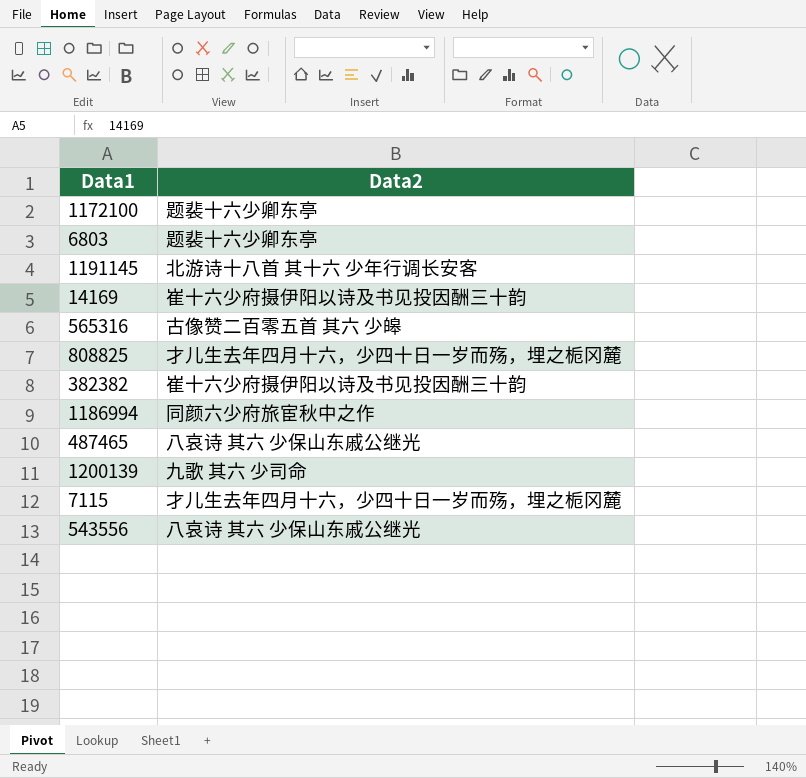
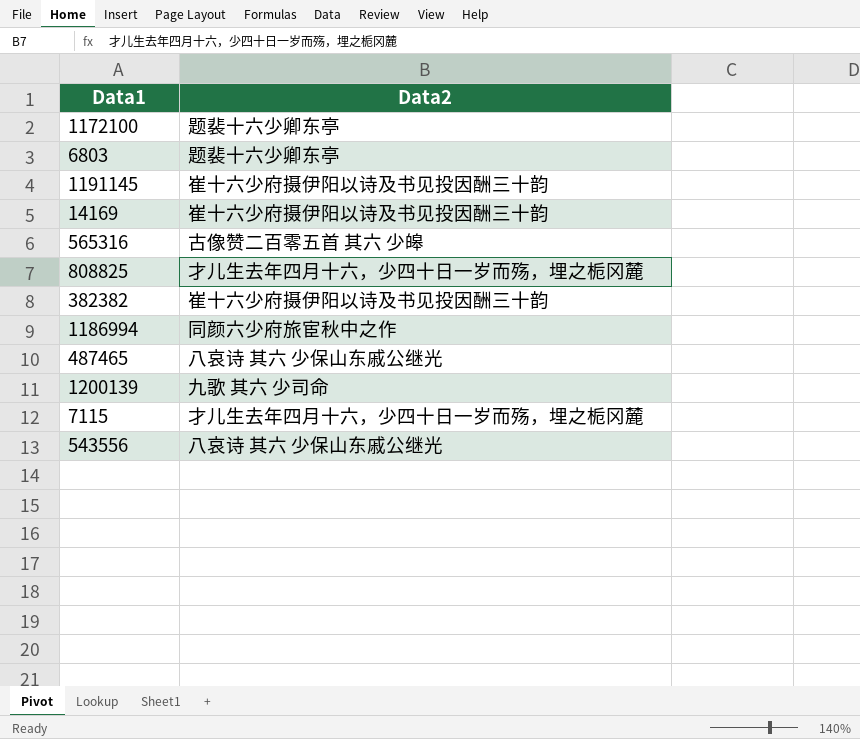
1191145 | Data2: 北游诗十八首 其十六 少年行调长安客 -> 崔十六少府摄伊阳以诗及书见投因酬三十韵

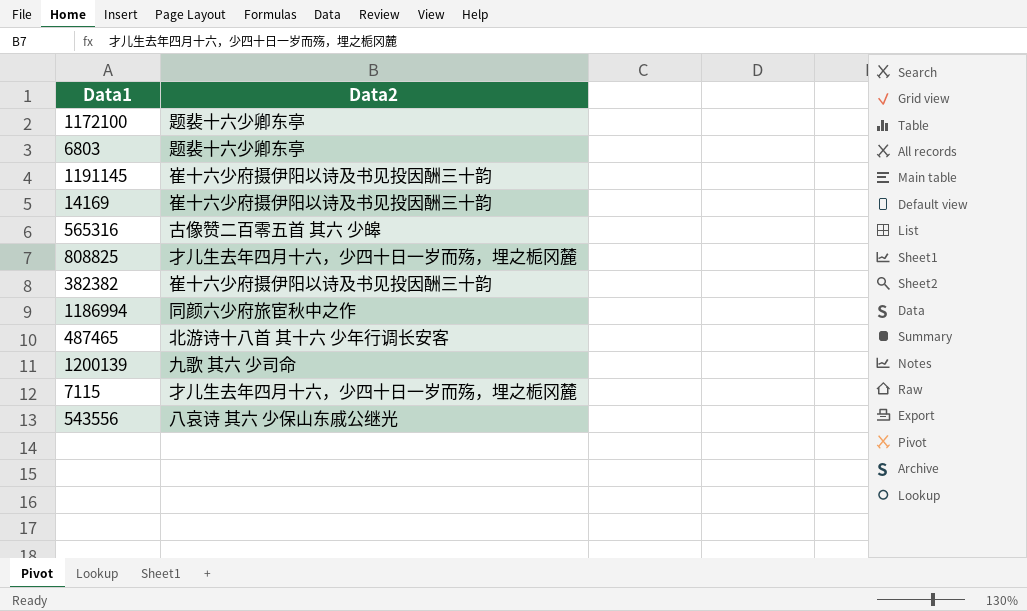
487465 | Data2: 八哀诗 其六 少保山东戚公继光 -> 北游诗十八首 其十六 少年行调长安客

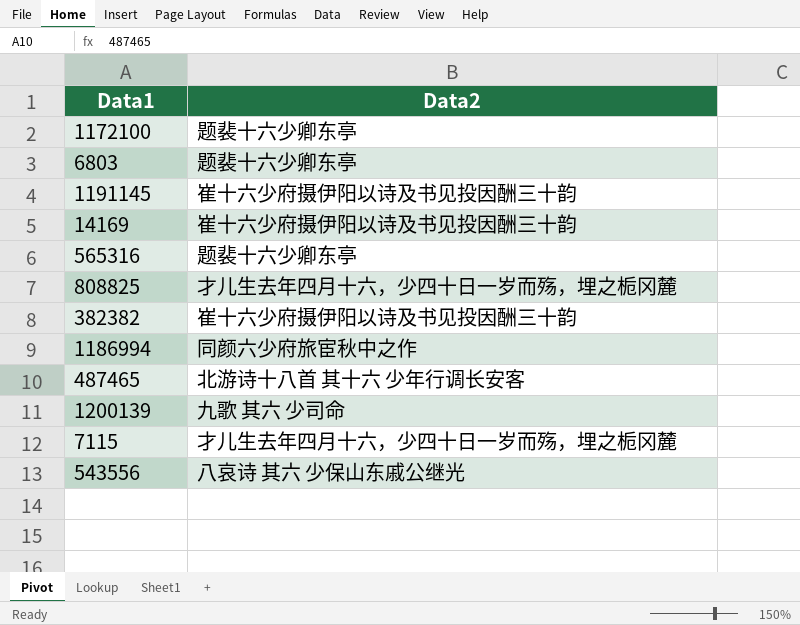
565316 | Data2: 古像赞二百零五首 其六 少皞 -> 题裴十六少卿东亭

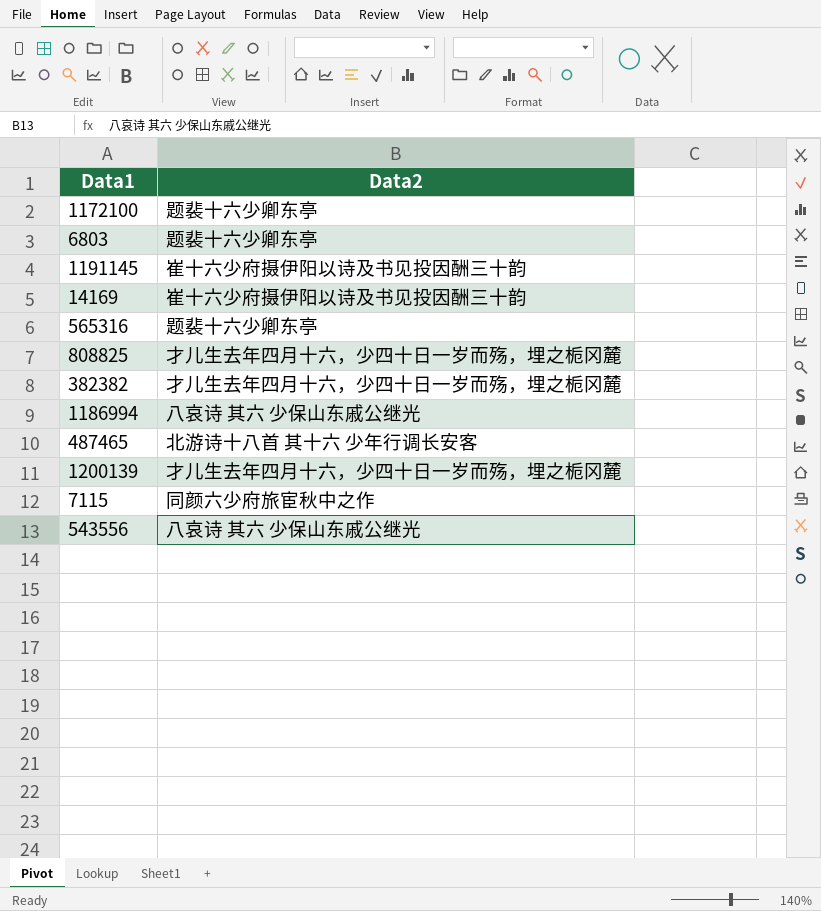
382382 | Data2: 崔十六少府摄伊阳以诗及书见投因酬三十韵 -> 才儿生去年四月十六，少四十日一岁而殇，埋之栀冈麓
1186994 | Data2: 同颜六少府旅宦秋中之作 -> 八哀诗 其六 少保山东戚公继光
1200139 | Data2: 九歌 其六 少司命 -> 才儿生去年四月十六，少四十日一岁而殇，埋之栀冈麓
7115 | Data2: 才儿生去年四月十六，少四十日一岁而殇，埋之栀冈麓 -> 同颜六少府旅宦秋中之作

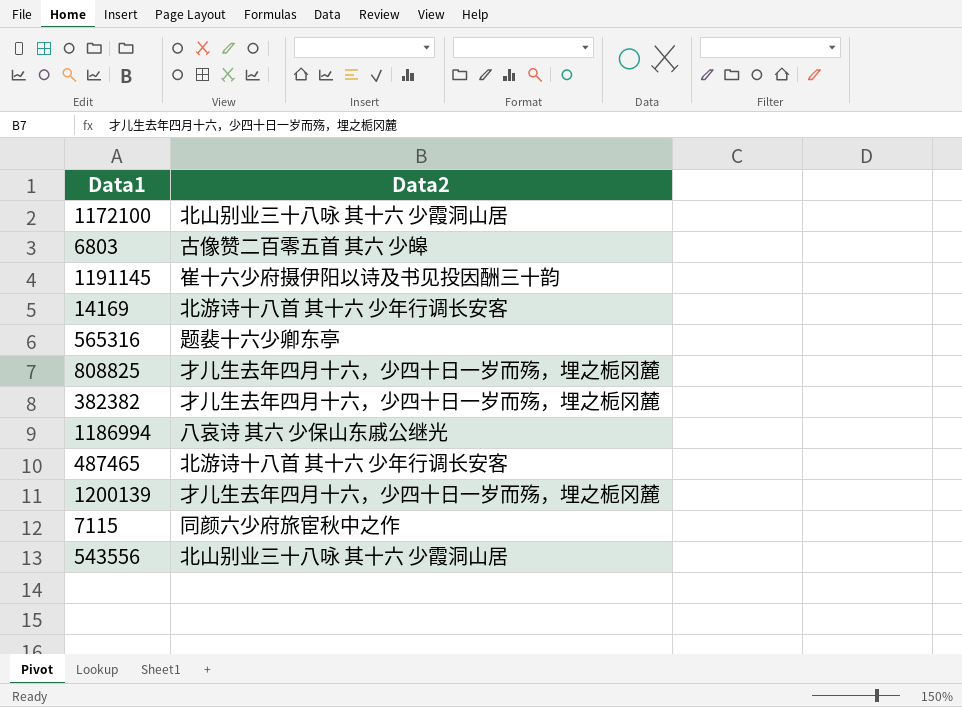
1172100 | Data2: 题裴十六少卿东亭 -> 北山别业三十八咏 其十六 少霞洞山居
6803 | Data2: 题裴十六少卿东亭 -> 古像赞二百零五首 其六 少皞
14169 | Data2: 崔十六少府摄伊阳以诗及书见投因酬三十韵 -> 北游诗十八首 其十六 少年行调长安客
543556 | Data2: 八哀诗 其六 少保山东戚公继光 -> 北山别业三十八咏 其十六 少霞洞山居

